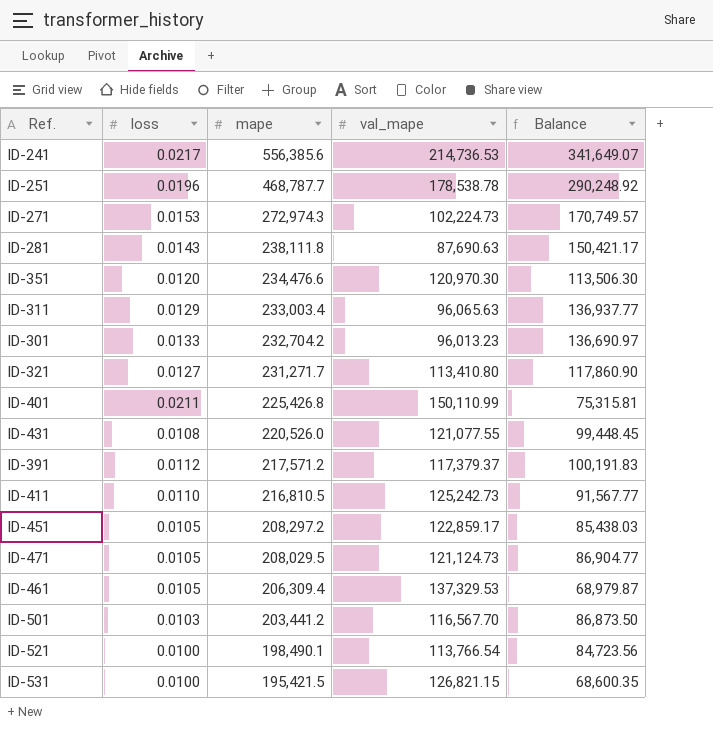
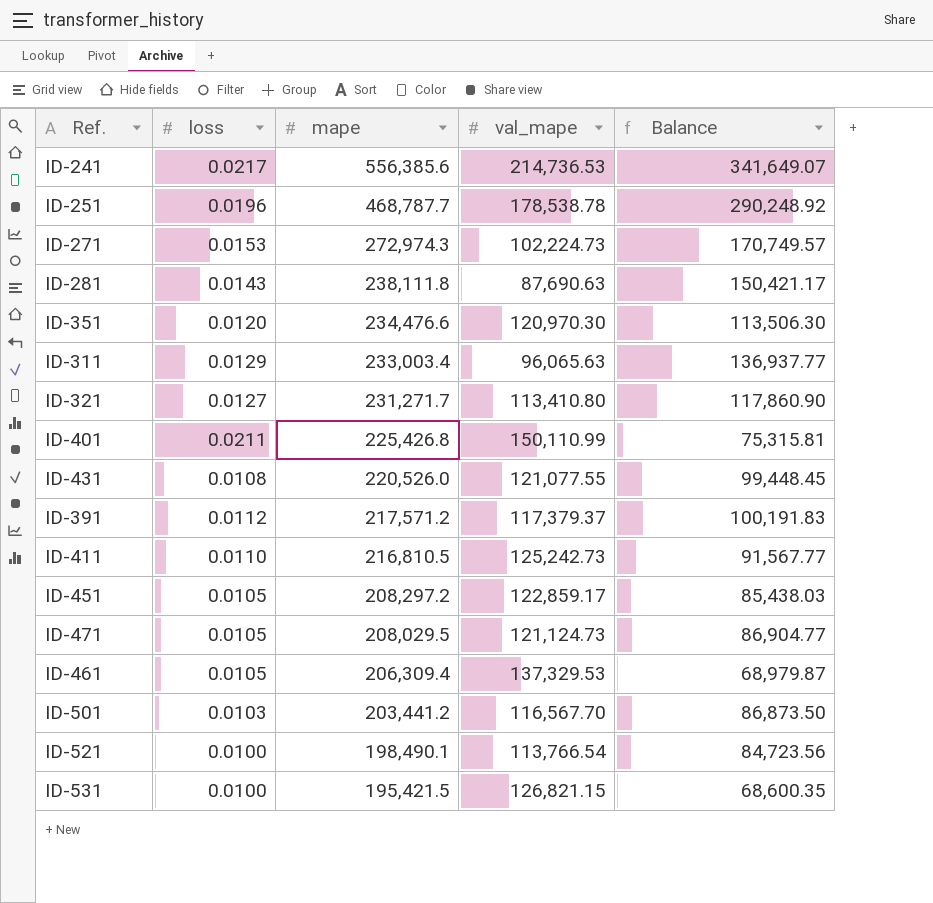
row ID-301: 0.0133 | 232,704.2 | 96,013.23 | 136,690.97 -> none

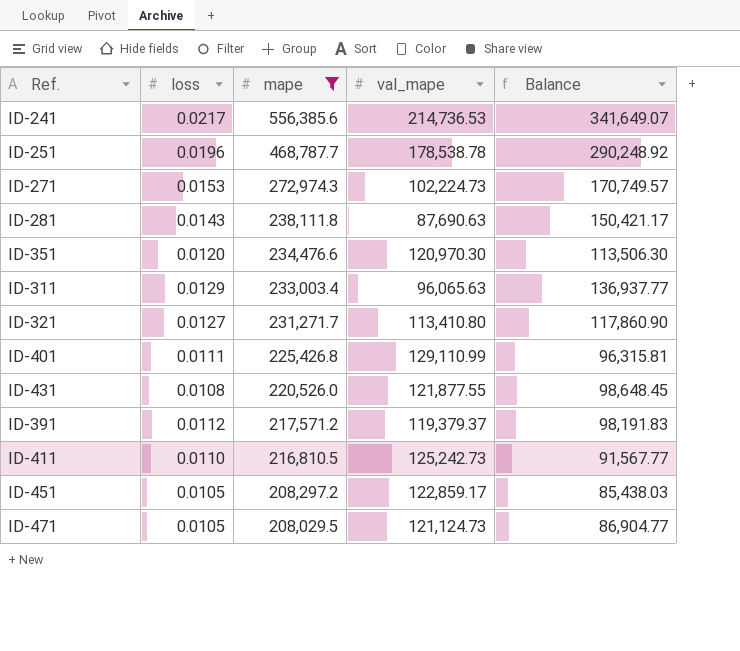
filter: none -> mape >= 208,029.5
ID-401 | loss: 0.0211 -> 0.0111
ID-401 | val_mape: 150,110.99 -> 129,110.99
ID-401 | Balance: 75,315.81 -> 96,315.81
ID-431 | val_mape: 121,077.55 -> 121,877.55
ID-431 | Balance: 99,448.45 -> 98,648.45
ID-391 | val_mape: 117,379.37 -> 119,379.37
ID-391 | Balance: 100,191.83 -> 98,191.83

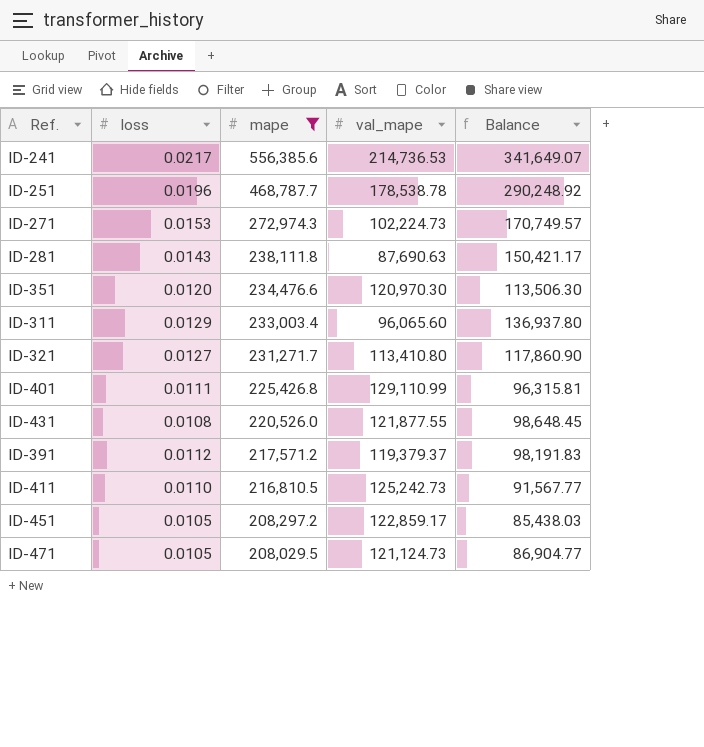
ID-311 | val_mape: 96,065.63 -> 96,065.60
ID-311 | Balance: 136,937.77 -> 136,937.80

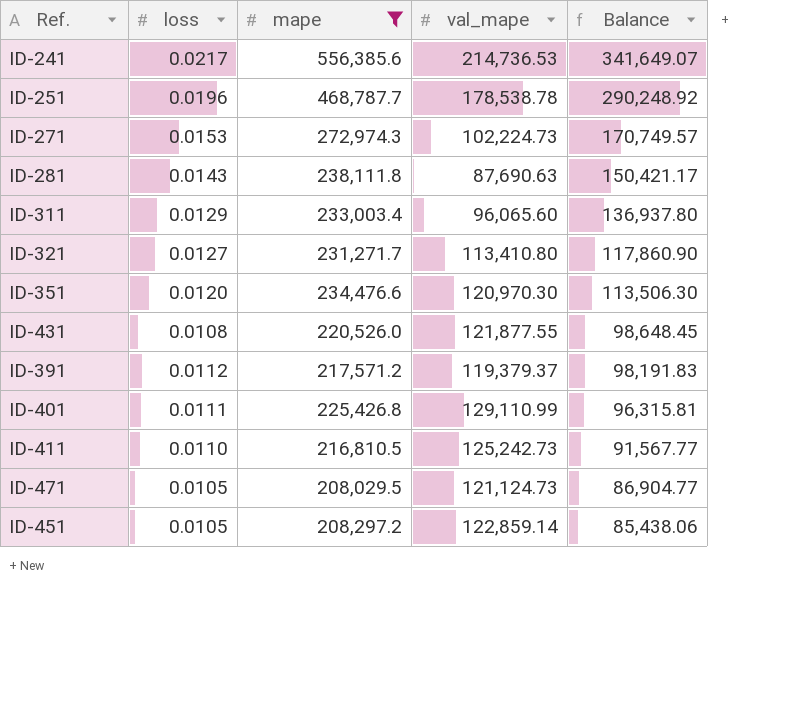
row order: mape descending -> Balance descending
ID-451 | val_mape: 122,859.17 -> 122,859.14
ID-451 | Balance: 85,438.03 -> 85,438.06

